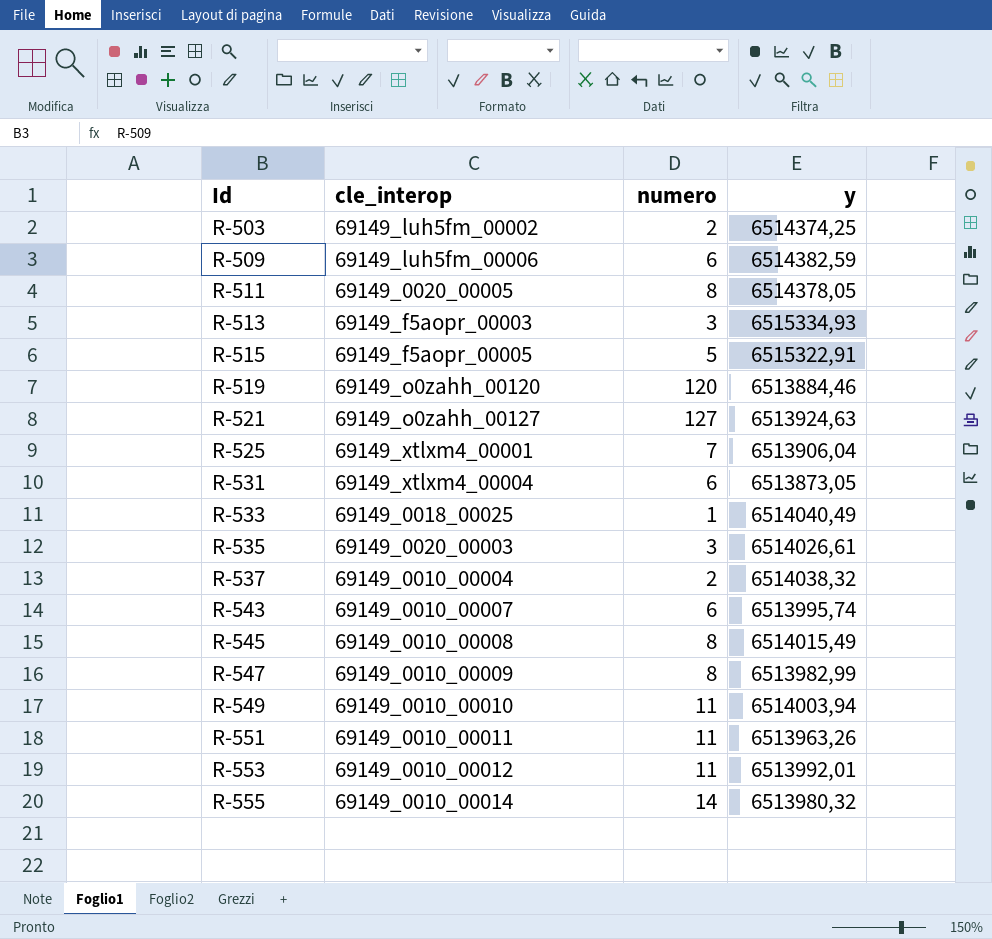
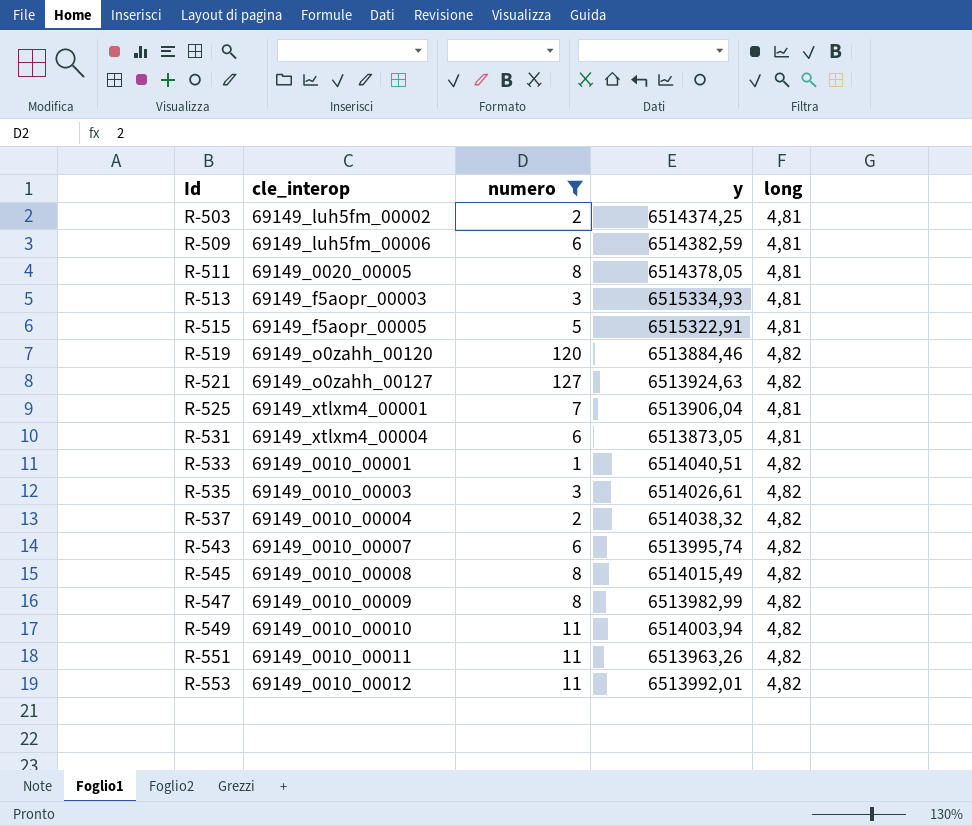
filter: none -> numero != 14
column long | position: none -> 5
R-533 | cle_interop: 69149_0018_00025 -> 69149_0010_00001
R-533 | y: 6514040,49 -> 6514040,51
R-535 | cle_interop: 69149_0020_00003 -> 69149_0010_00003

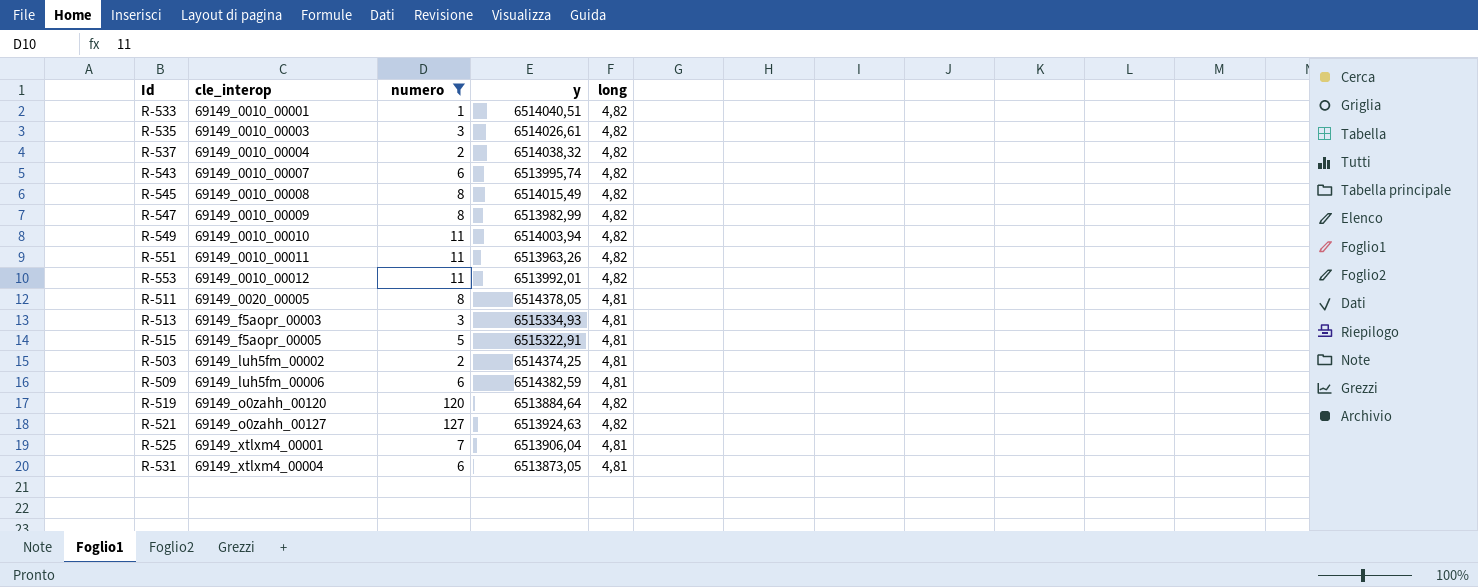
row order: Id ascending -> cle_interop ascending
R-519 | y: 6513884,46 -> 6513884,64

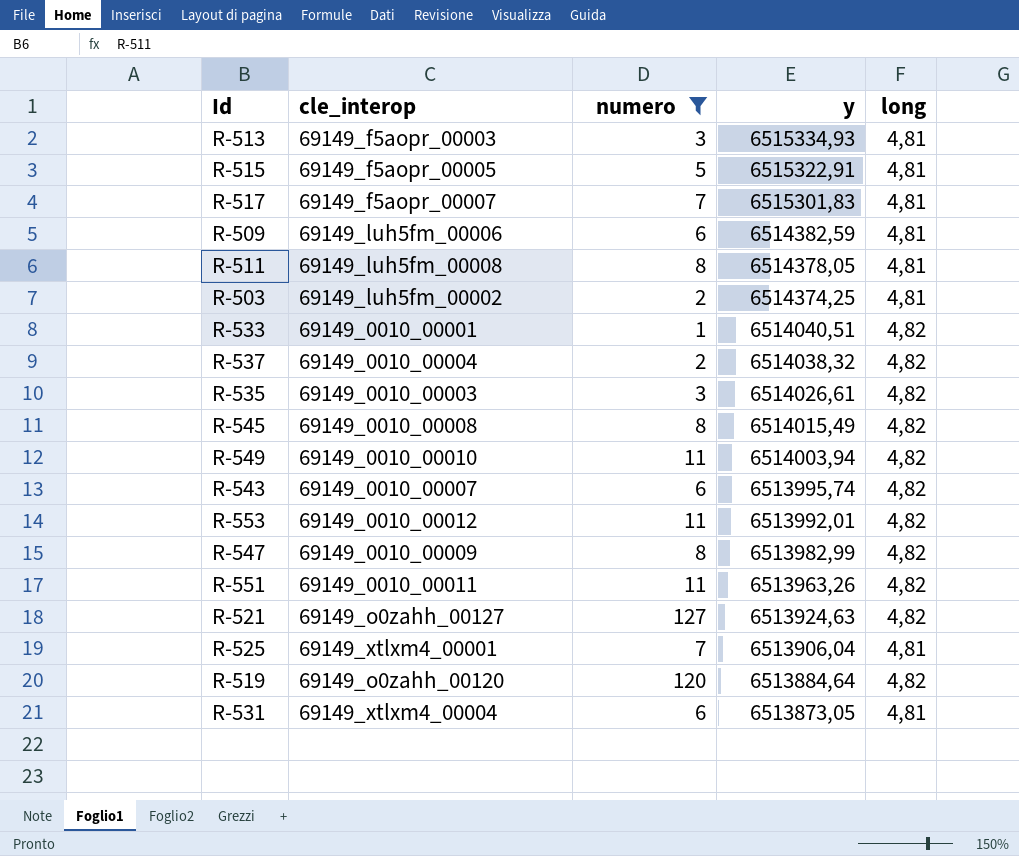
row order: cle_interop ascending -> y descending
row R-517: none -> 69149_f5aopr_00007 | 7 | 6515301,83 | 4,81
R-511 | cle_interop: 69149_0020_00005 -> 69149_luh5fm_00008

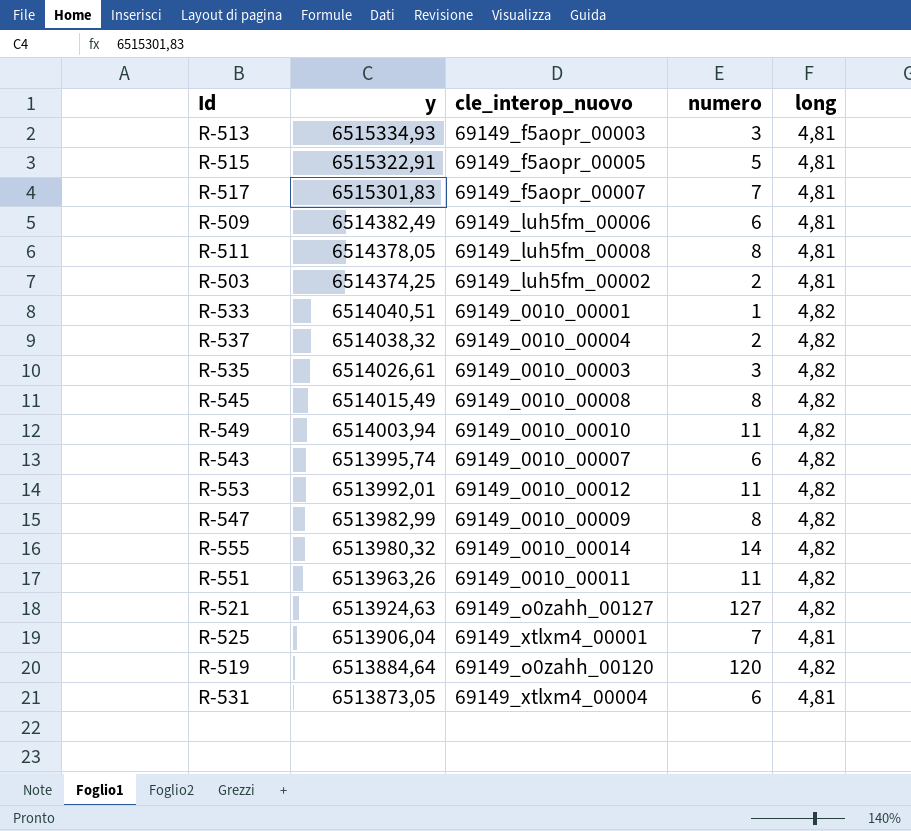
filter: numero != 14 -> none
column y | position: 4 -> 2
column name: cle_interop -> cle_interop_nuovo
R-509 | y: 6514382,59 -> 6514382,49

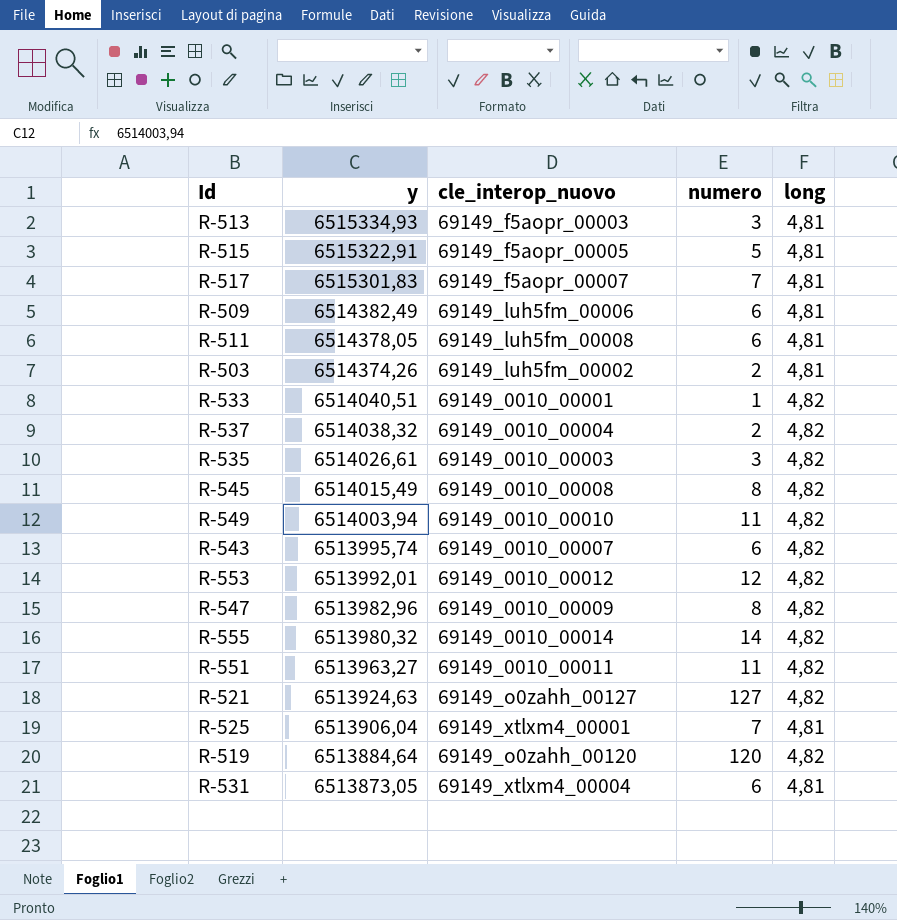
R-511 | numero: 8 -> 6
R-503 | y: 6514374,25 -> 6514374,26
R-553 | numero: 11 -> 12
R-547 | y: 6513982,99 -> 6513982,96
R-551 | y: 6513963,26 -> 6513963,27

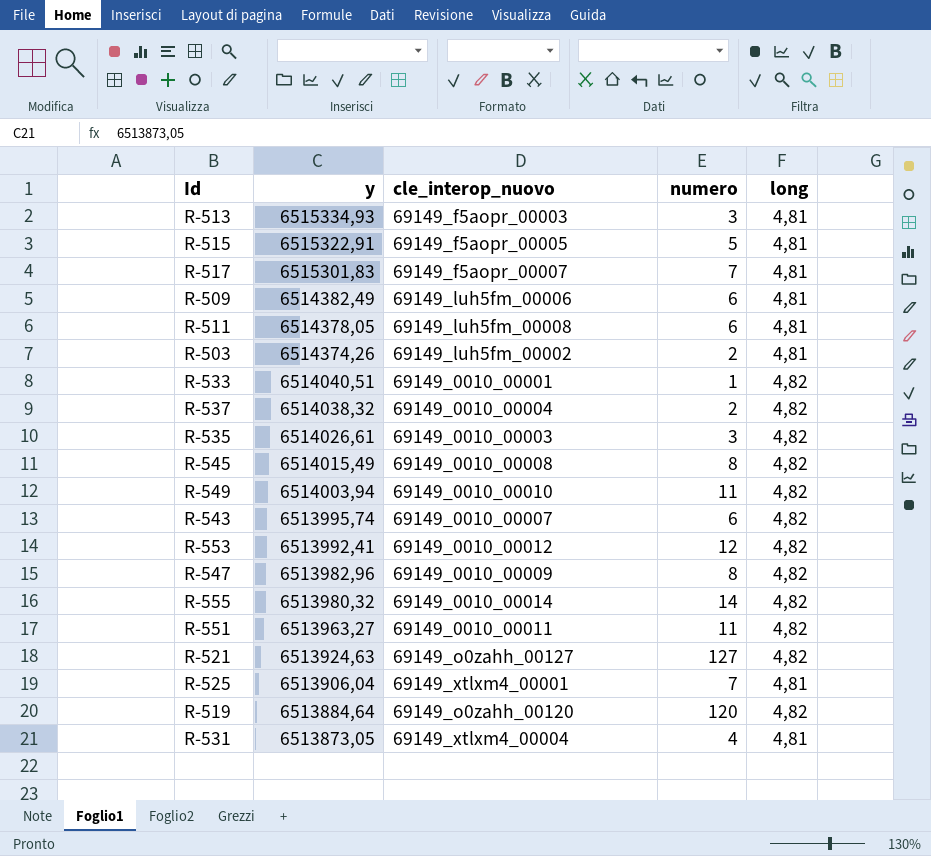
R-553 | y: 6513992,01 -> 6513992,41
R-531 | numero: 6 -> 4

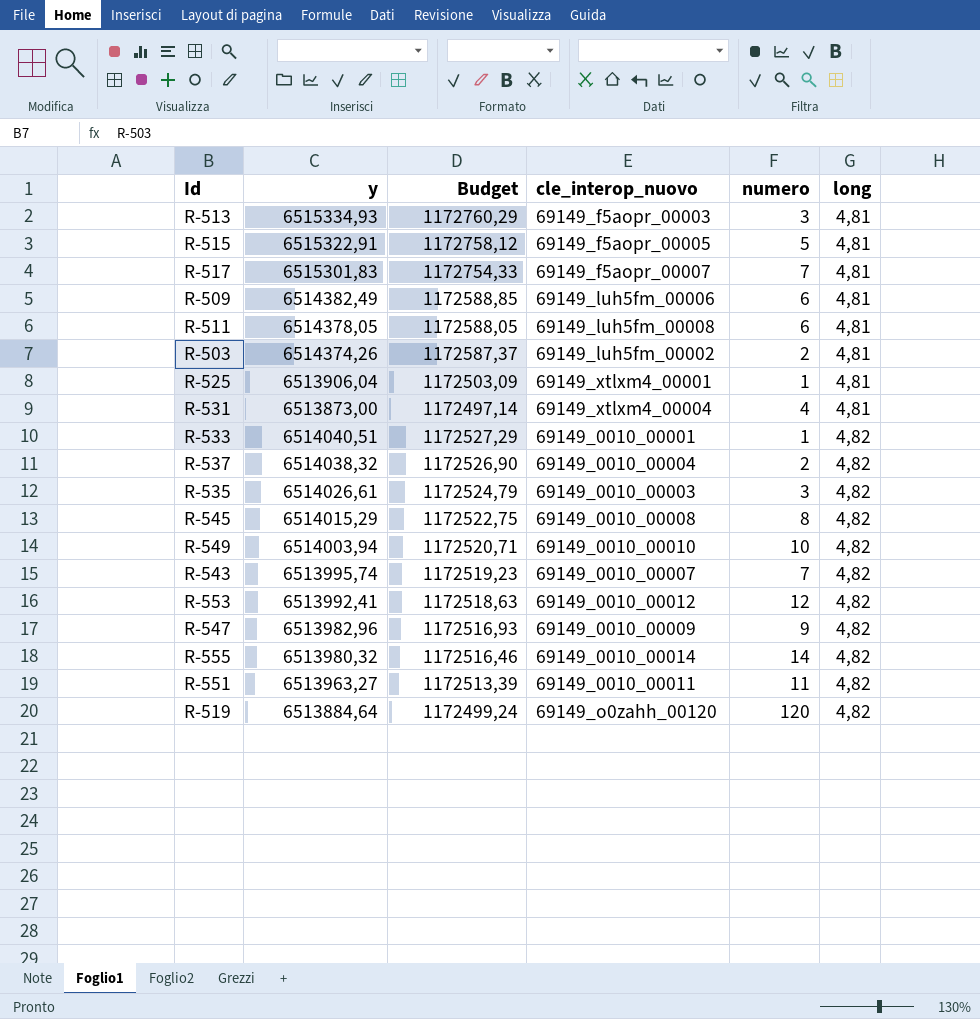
row order: y descending -> long ascending
column Budget | formula: none -> [y] * 0,18
row R-521: 6513924,63 | 69149_o0zahh_00127 | 127 | 4,82 -> none
R-525 | numero: 7 -> 1
R-531 | y: 6513873,05 -> 6513873,00
R-545 | y: 6514015,49 -> 6514015,29
R-549 | numero: 11 -> 10
R-543 | numero: 6 -> 7
R-547 | numero: 8 -> 9

